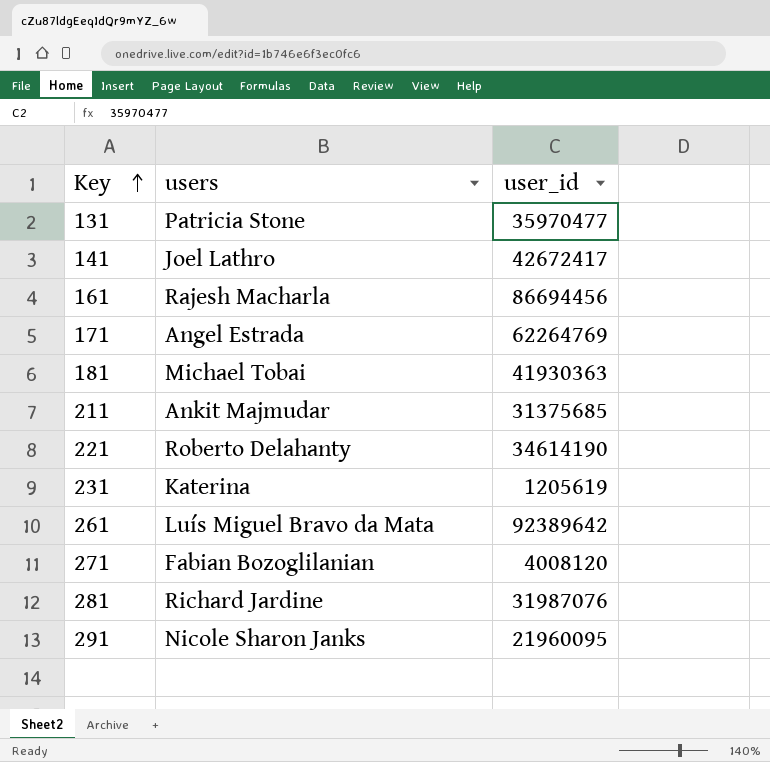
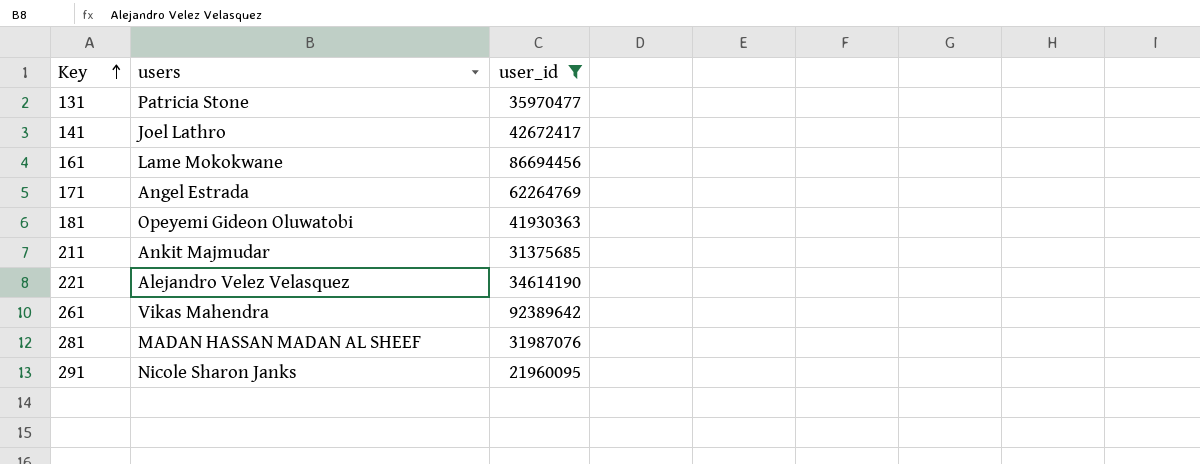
filter: none -> user_id >= 21960095
161 | users: Rajesh Macharla -> Lame Mokokwane
181 | users: Michael Tobai -> Opeyemi Gideon Oluwatobi
221 | users: Roberto Delahanty -> Alejandro Velez Velasquez
261 | users: Luís Miguel Bravo da Mata -> Vikas Mahendra
281 | users: Richard Jardine -> MADAN HASSAN MADAN AL SHEEF

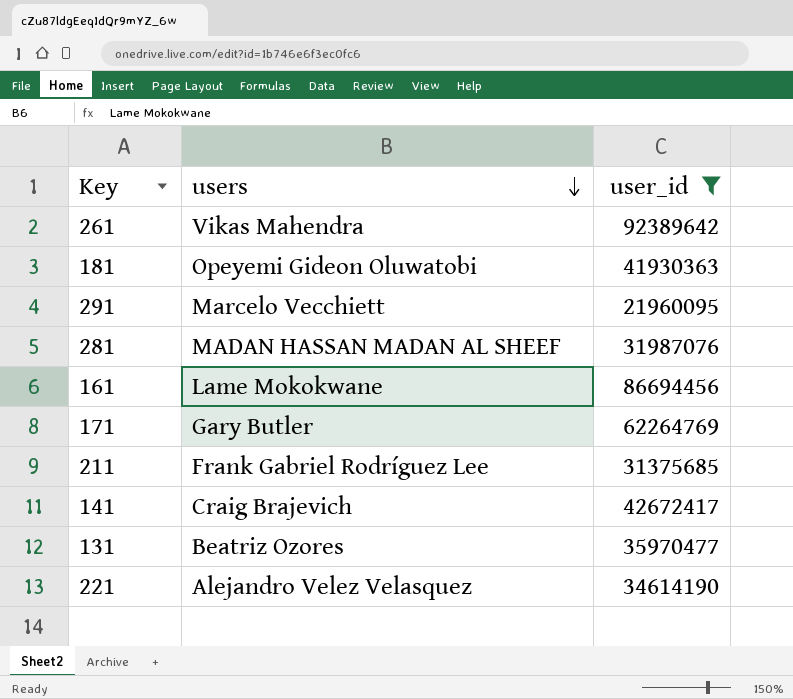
row order: Key ascending -> users descending
291 | users: Nicole Sharon Janks -> Marcelo Vecchiett
171 | users: Angel Estrada -> Gary Butler
211 | users: Ankit Majmudar -> Frank Gabriel Rodríguez Lee
141 | users: Joel Lathro -> Craig Brajevich
131 | users: Patricia Stone -> Beatriz Ozores

